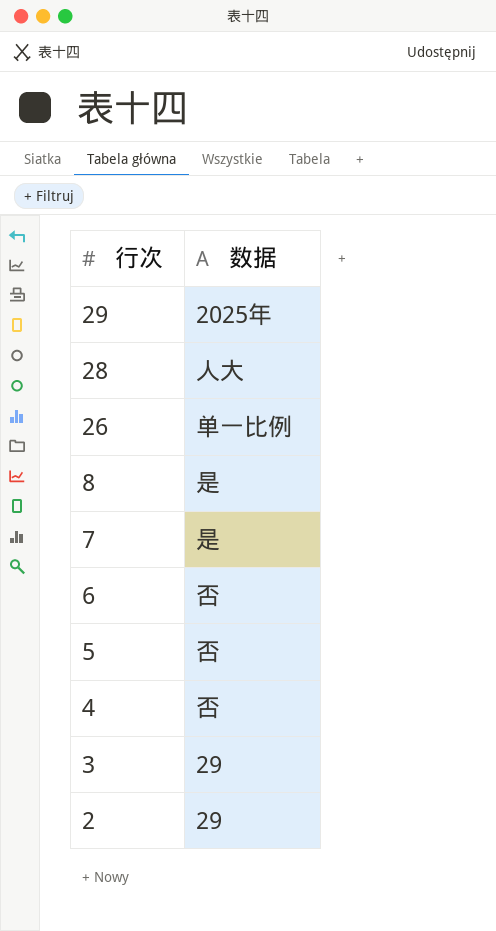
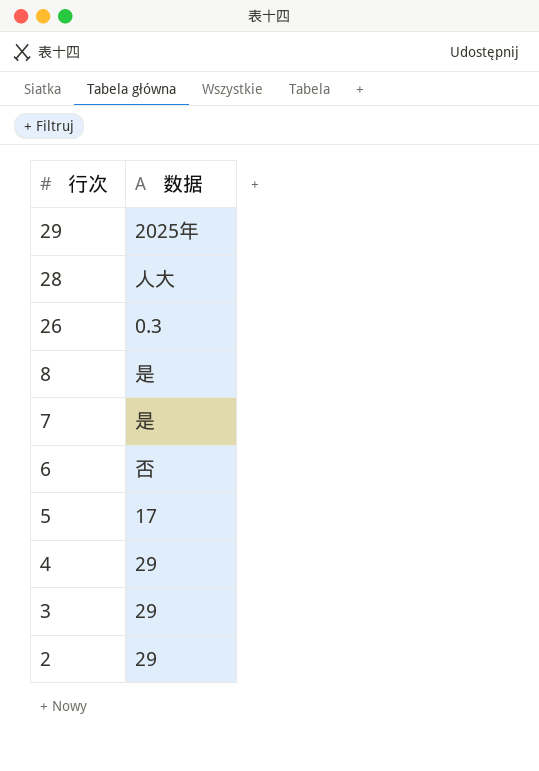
26 | 数据: 单一比例 -> 0.3
5 | 数据: 否 -> 17
4 | 数据: 否 -> 29

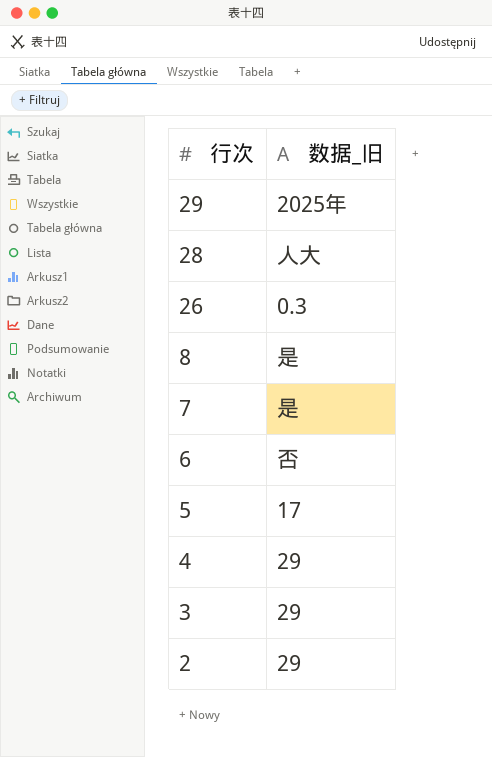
column name: 数据 -> 数据_旧

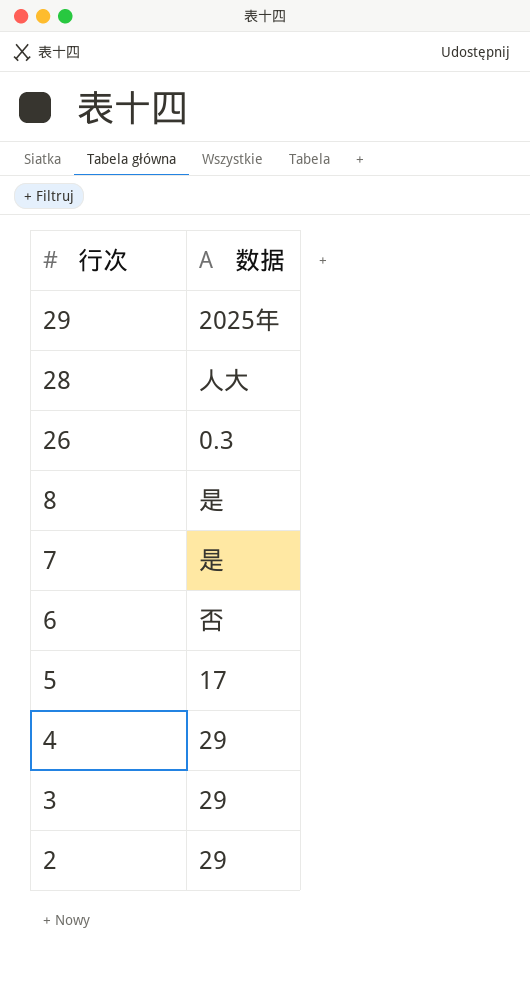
column name: 数据_旧 -> 数据

